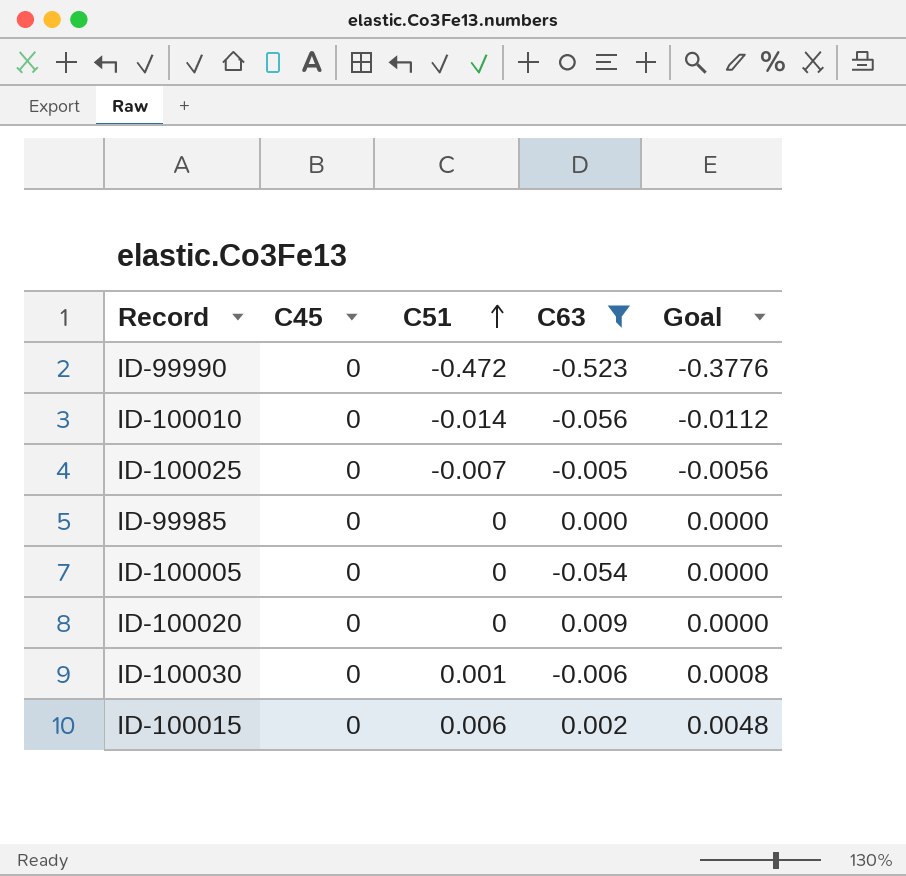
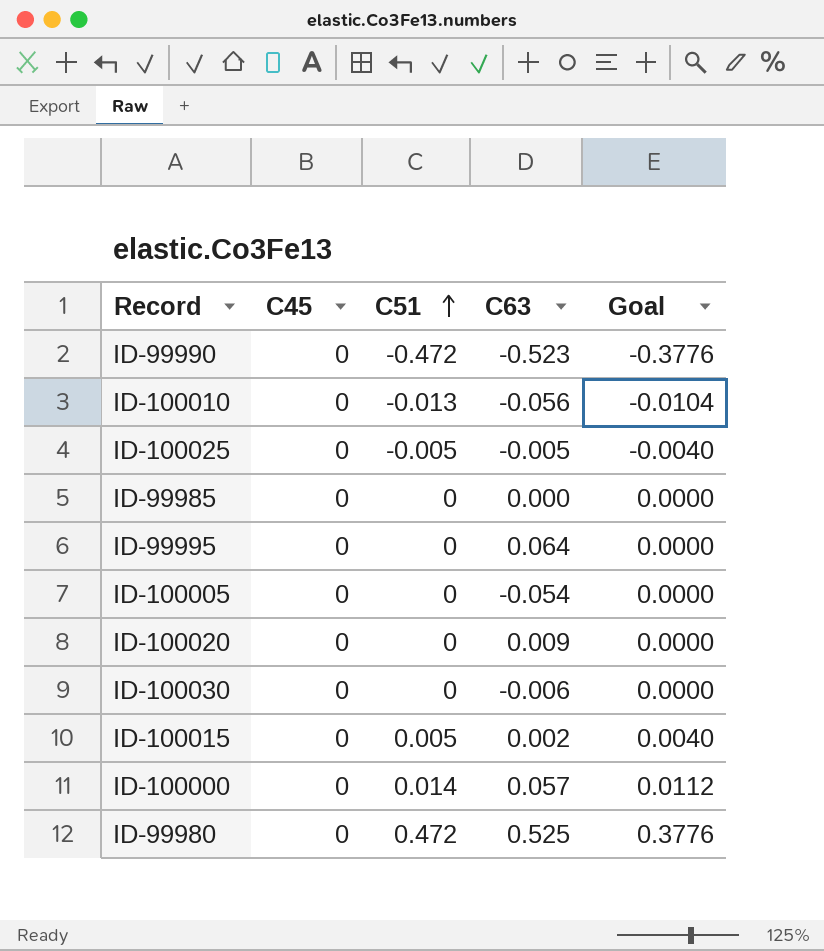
filter: C63 <= 0.009 -> none
ID-100010 | C51: -0.014 -> -0.013
ID-100010 | Goal: -0.0112 -> -0.0104
ID-100025 | C51: -0.007 -> -0.005
ID-100025 | Goal: -0.0056 -> -0.0040
ID-100030 | C51: 0.001 -> 0
ID-100030 | Goal: 0.0008 -> 0.0000
ID-100015 | C51: 0.006 -> 0.005
ID-100015 | Goal: 0.0048 -> 0.0040

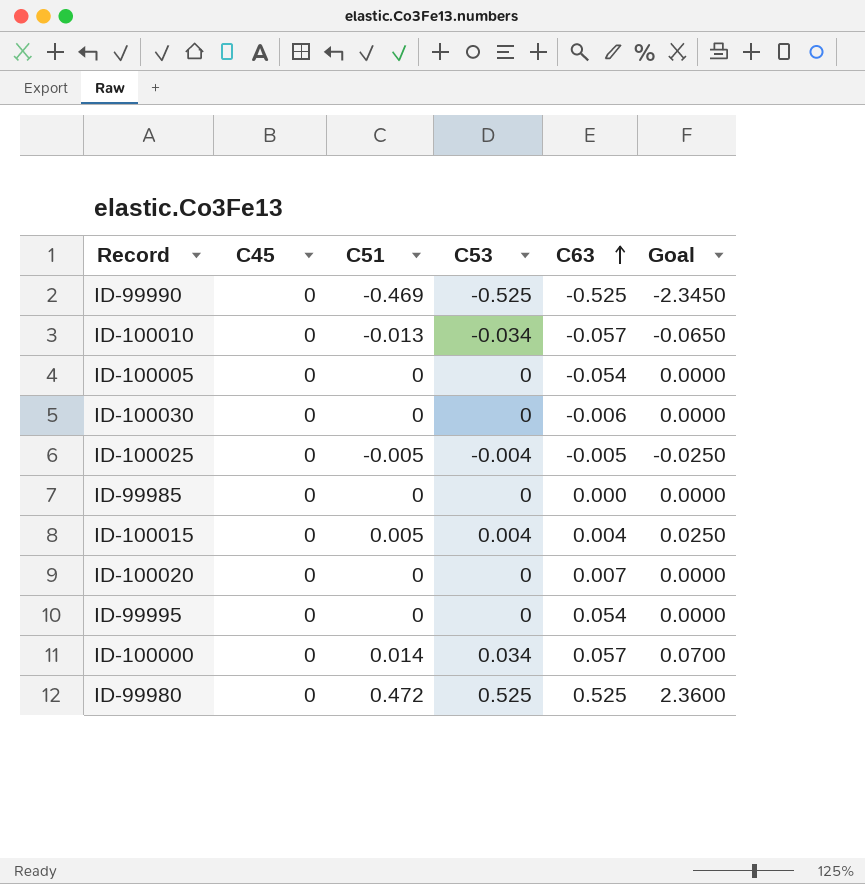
row order: C51 ascending -> C63 ascending
column C53 | position: none -> 4
column Goal | formula: [C51] * 0.8 -> [C51] * 5
ID-99990 | C51: -0.472 -> -0.469
ID-99990 | C63: -0.523 -> -0.525
ID-100010 | C63: -0.056 -> -0.057
ID-100015 | C63: 0.002 -> 0.004
ID-100020 | C63: 0.009 -> 0.007
ID-99995 | C63: 0.064 -> 0.054

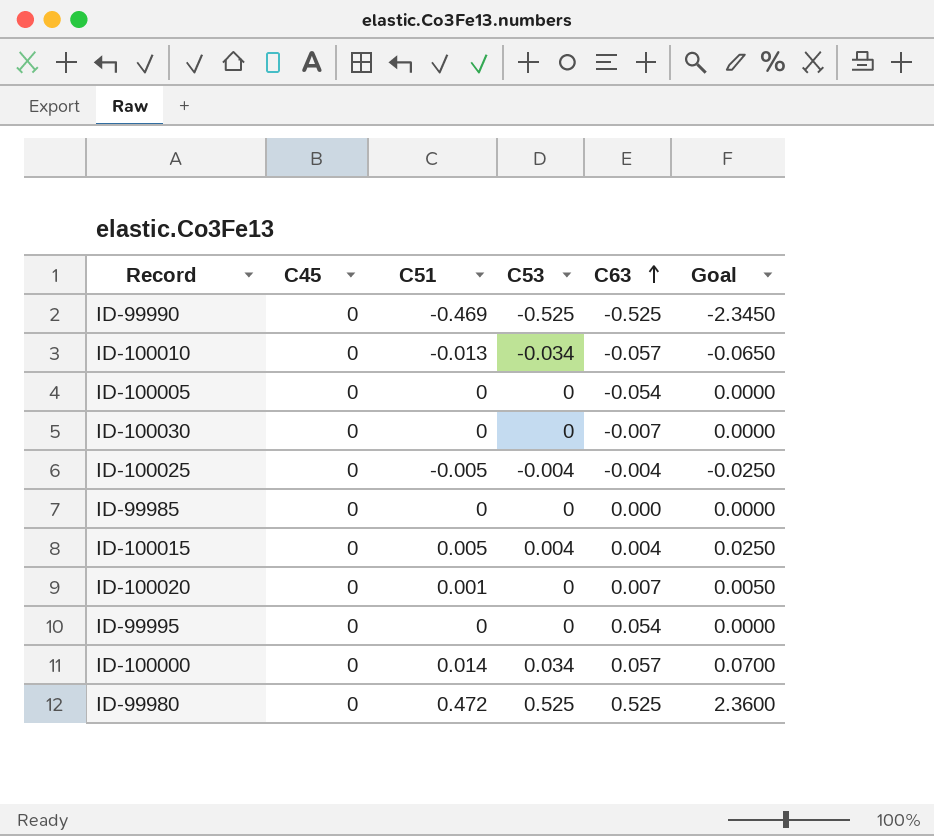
ID-100030 | C63: -0.006 -> -0.007
ID-100025 | C63: -0.005 -> -0.004
ID-100020 | C51: 0 -> 0.001
ID-100020 | Goal: 0.0000 -> 0.0050

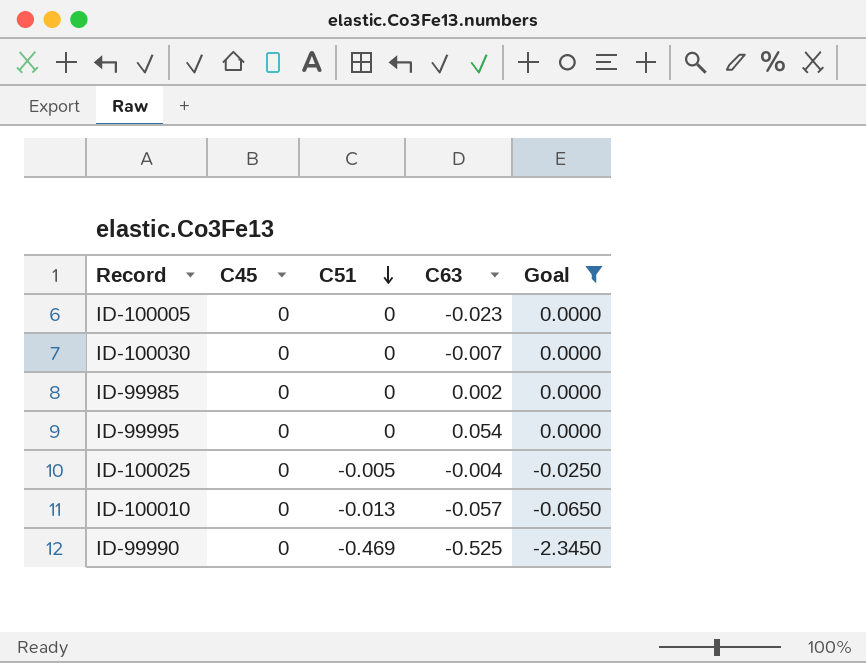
filter: none -> Goal <= 0.0000
row order: C63 ascending -> C51 descending
column C53 | position: 4 -> none
ID-100005 | C63: -0.054 -> -0.023
ID-99985 | C63: 0.000 -> 0.002

